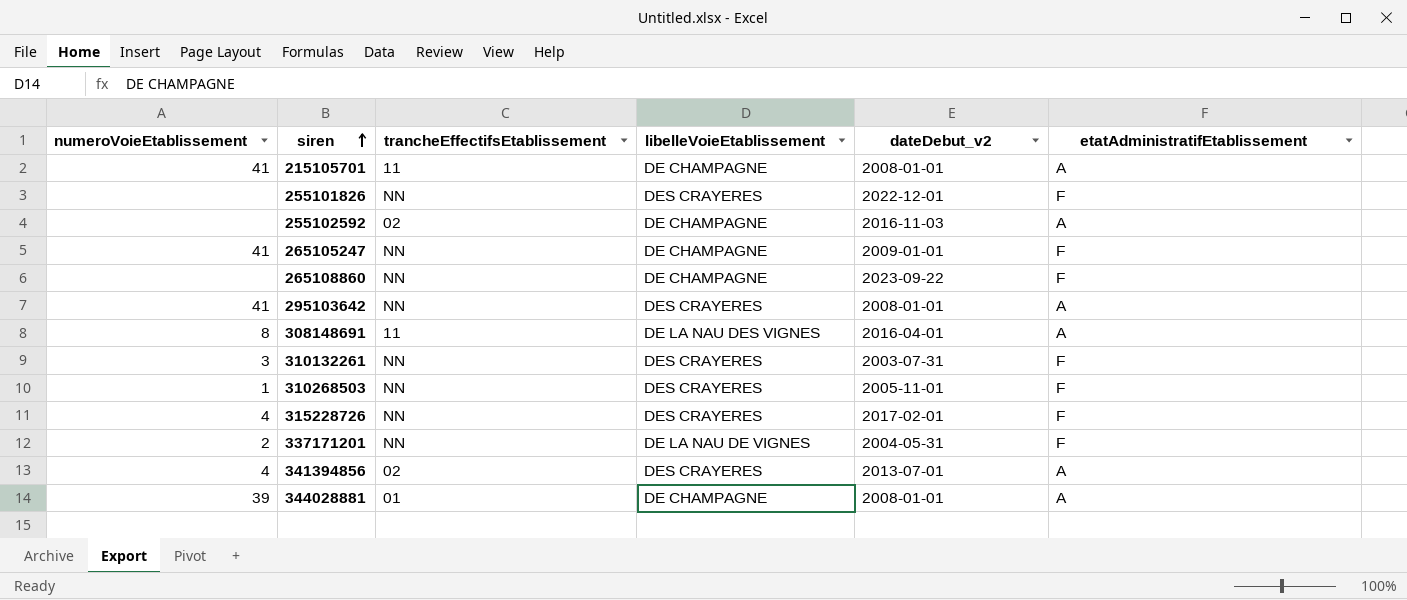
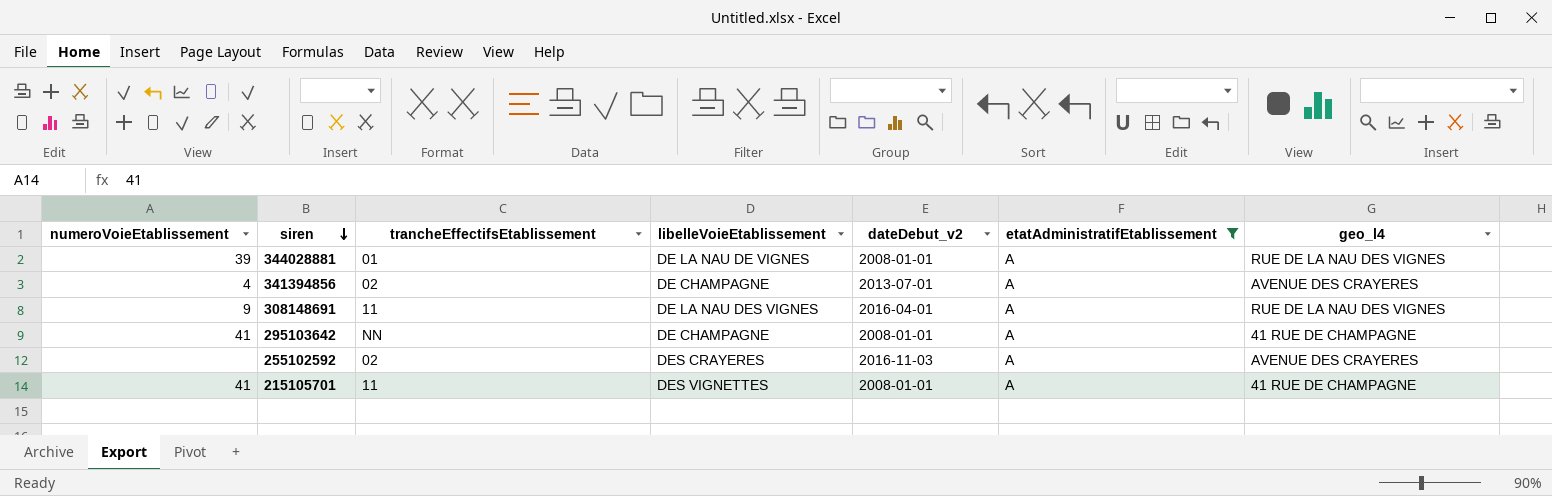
filter: none -> etatAdministratifEtablissement = A
row order: siren ascending -> siren descending
column geo_l4 | position: none -> 7
344028881 | libelleVoieEtablissement: DE CHAMPAGNE -> DE LA NAU DE VIGNES
341394856 | libelleVoieEtablissement: DES CRAYERES -> DE CHAMPAGNE
308148691 | numeroVoieEtablissement: 8 -> 9
295103642 | libelleVoieEtablissement: DES CRAYERES -> DE CHAMPAGNE
255102592 | libelleVoieEtablissement: DE CHAMPAGNE -> DES CRAYERES
215105701 | libelleVoieEtablissement: DE CHAMPAGNE -> DES VIGNETTES

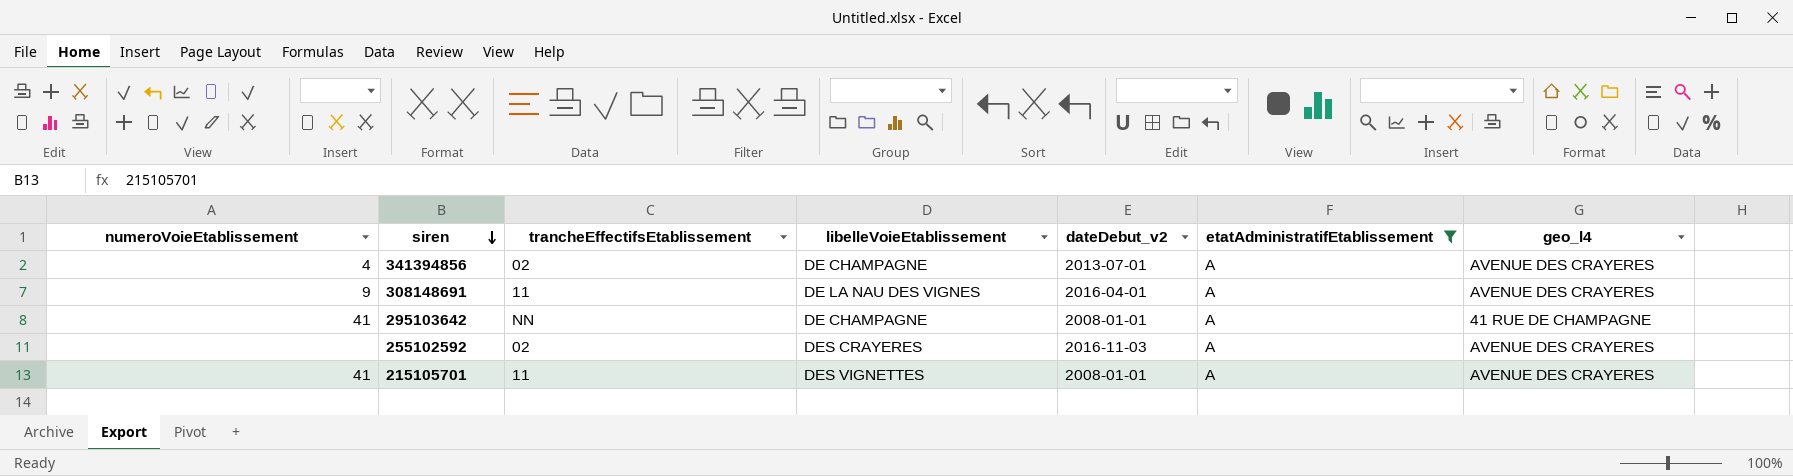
row 344028881: 39 | 01 | DE LA NAU DE VIGNES | 2008-01-01 | A | RUE DE LA NAU DES VIGNES -> none
308148691 | geo_l4: RUE DE LA NAU DES VIGNES -> AVENUE DES CRAYERES
215105701 | geo_l4: 41 RUE DE CHAMPAGNE -> AVENUE DES CRAYERES

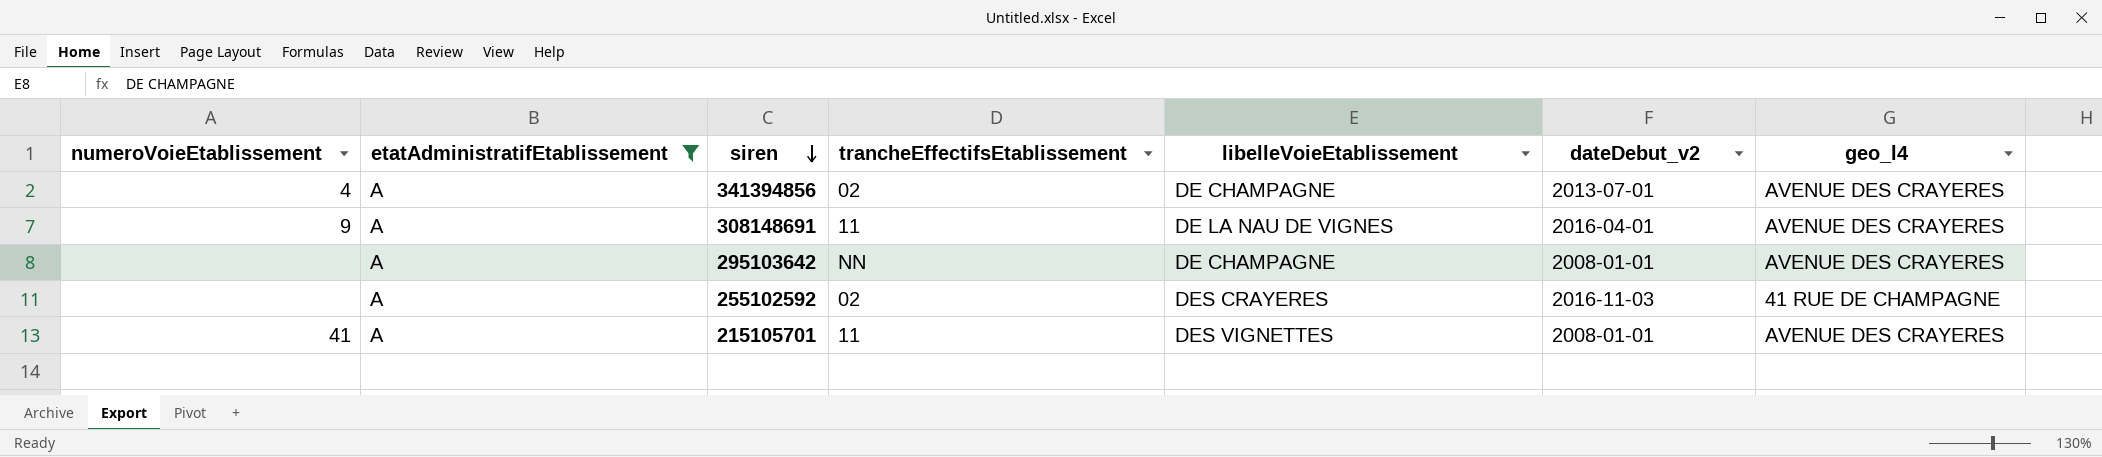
column etatAdministratifEtablissement | position: 6 -> 2
308148691 | libelleVoieEtablissement: DE LA NAU DES VIGNES -> DE LA NAU DE VIGNES
295103642 | numeroVoieEtablissement: 41 -> none
295103642 | geo_l4: 41 RUE DE CHAMPAGNE -> AVENUE DES CRAYERES
255102592 | geo_l4: AVENUE DES CRAYERES -> 41 RUE DE CHAMPAGNE

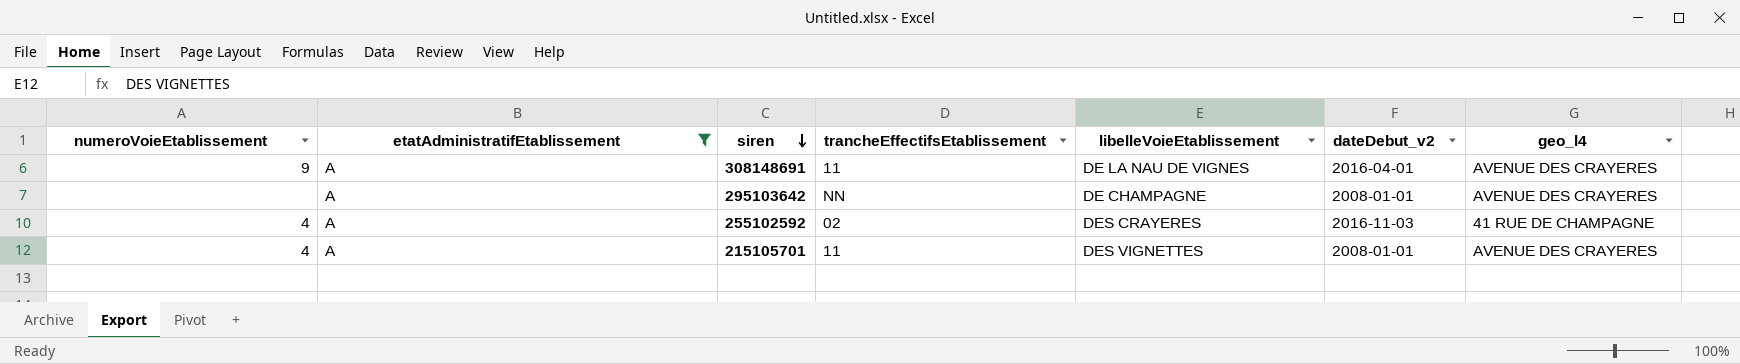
row 341394856: 4 | A | 02 | DE CHAMPAGNE | 2013-07-01 | AVENUE DES CRAYERES -> none
255102592 | numeroVoieEtablissement: none -> 4
215105701 | numeroVoieEtablissement: 41 -> 4

